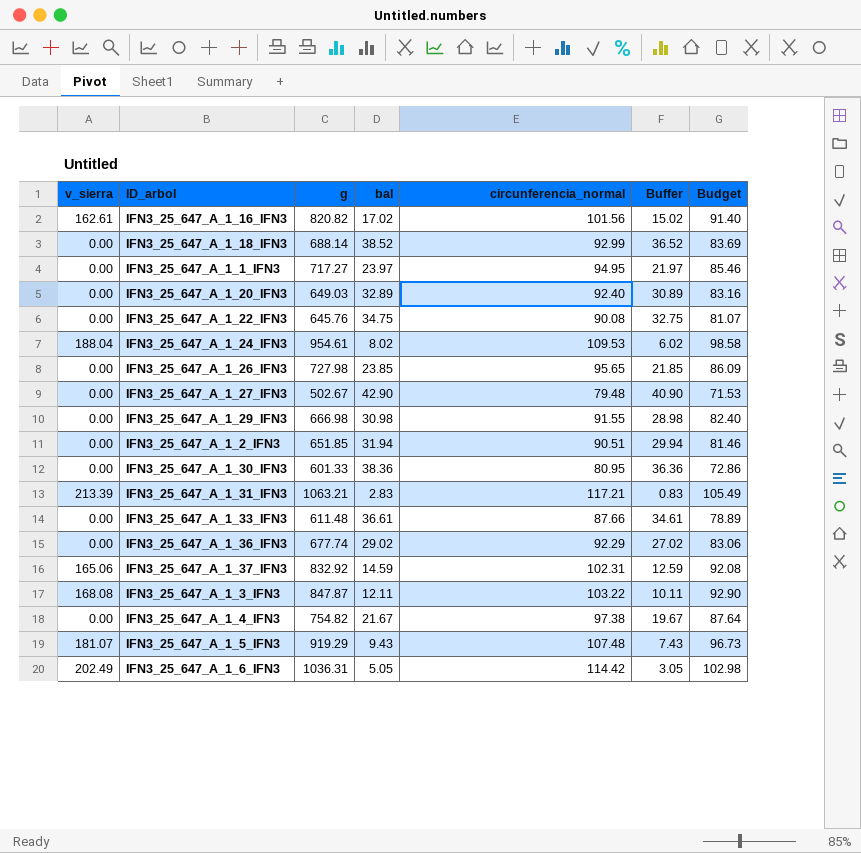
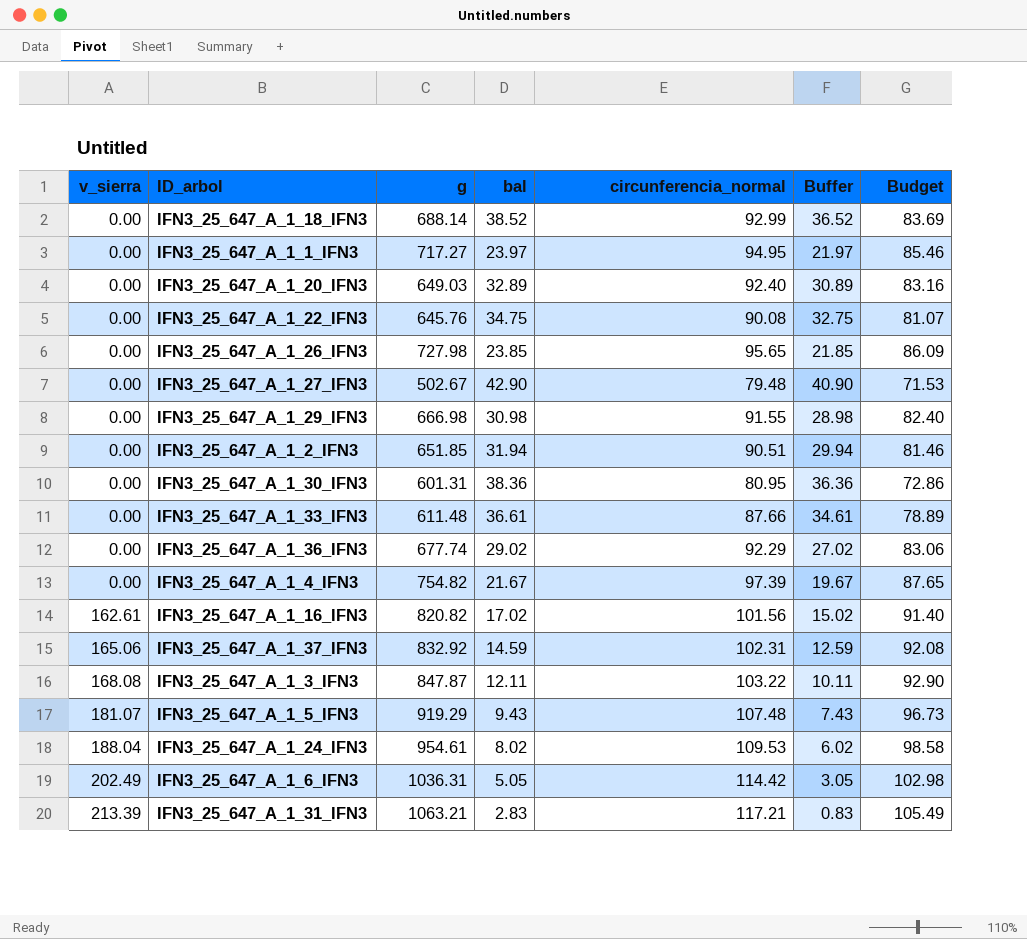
row order: none -> v_sierra ascending
IFN3_25_647_A_1_30_IFN3 | g: 601.33 -> 601.31
IFN3_25_647_A_1_4_IFN3 | circunferencia_normal: 97.38 -> 97.39
IFN3_25_647_A_1_4_IFN3 | Budget: 87.64 -> 87.65

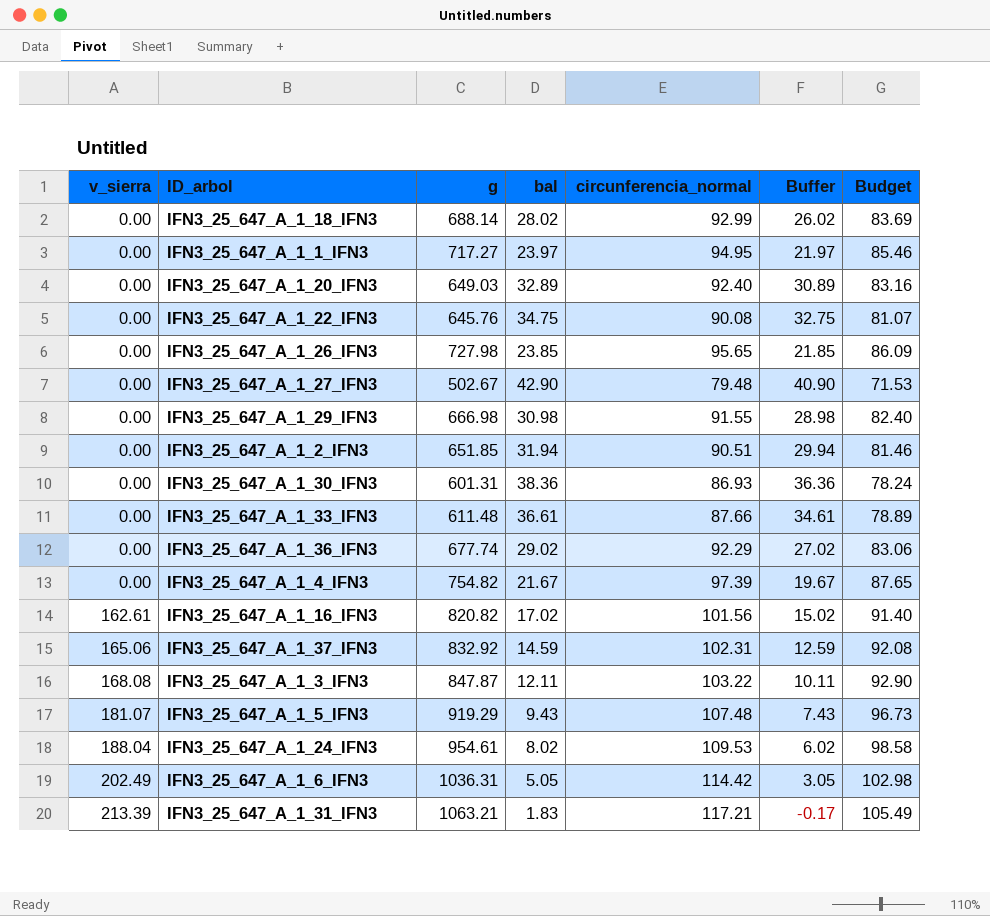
IFN3_25_647_A_1_18_IFN3 | bal: 38.52 -> 28.02
IFN3_25_647_A_1_18_IFN3 | Buffer: 36.52 -> 26.02
IFN3_25_647_A_1_30_IFN3 | circunferencia_normal: 80.95 -> 86.93
IFN3_25_647_A_1_30_IFN3 | Budget: 72.86 -> 78.24
IFN3_25_647_A_1_31_IFN3 | bal: 2.83 -> 1.83
IFN3_25_647_A_1_31_IFN3 | Buffer: 0.83 -> -0.17

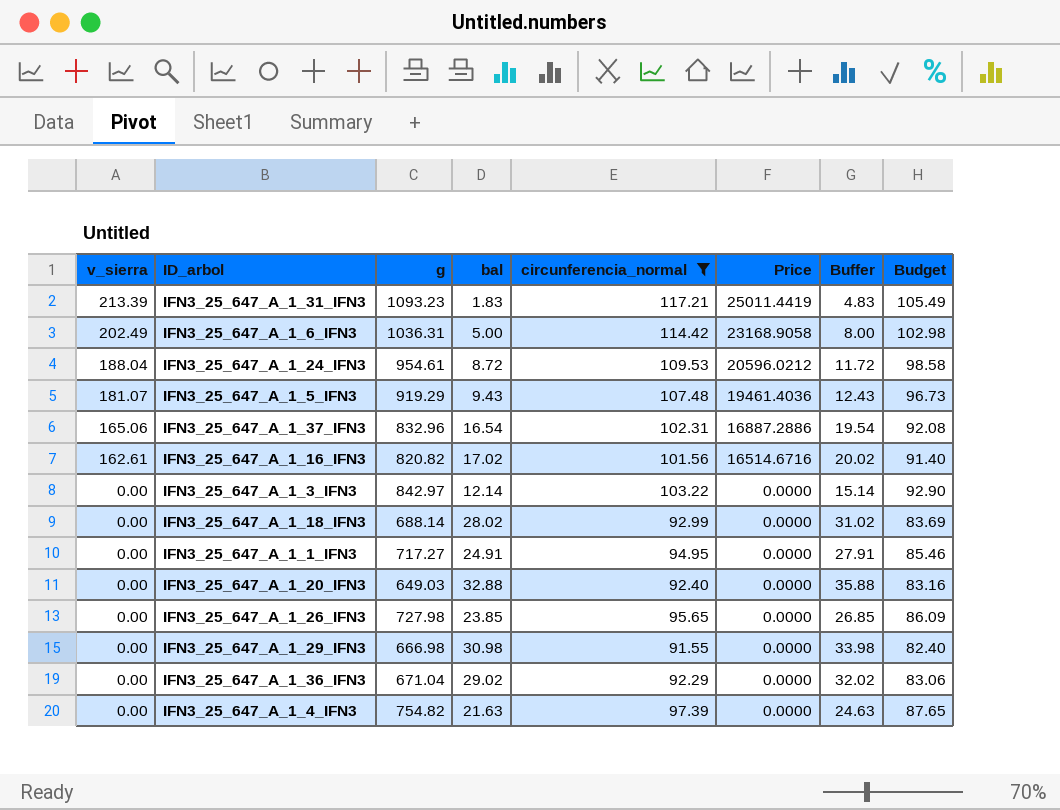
filter: none -> circunferencia_normal >= 91.55
row order: v_sierra ascending -> v_sierra descending
column Price | formula: none -> [v_sierra] * [circunferencia_normal]
column Buffer | formula: [bal] - 2 -> [bal] + 3
IFN3_25_647_A_1_31_IFN3 | g: 1063.21 -> 1093.23
IFN3_25_647_A_1_6_IFN3 | bal: 5.05 -> 5.00
IFN3_25_647_A_1_24_IFN3 | bal: 8.02 -> 8.72
IFN3_25_647_A_1_37_IFN3 | g: 832.92 -> 832.96
IFN3_25_647_A_1_37_IFN3 | bal: 14.59 -> 16.54
IFN3_25_647_A_1_3_IFN3 | v_sierra: 168.08 -> 0.00
IFN3_25_647_A_1_3_IFN3 | g: 847.87 -> 842.97
IFN3_25_647_A_1_3_IFN3 | bal: 12.11 -> 12.14
IFN3_25_647_A_1_1_IFN3 | bal: 23.97 -> 24.91
IFN3_25_647_A_1_20_IFN3 | bal: 32.89 -> 32.88
IFN3_25_647_A_1_36_IFN3 | g: 677.74 -> 671.04
IFN3_25_647_A_1_4_IFN3 | bal: 21.67 -> 21.63

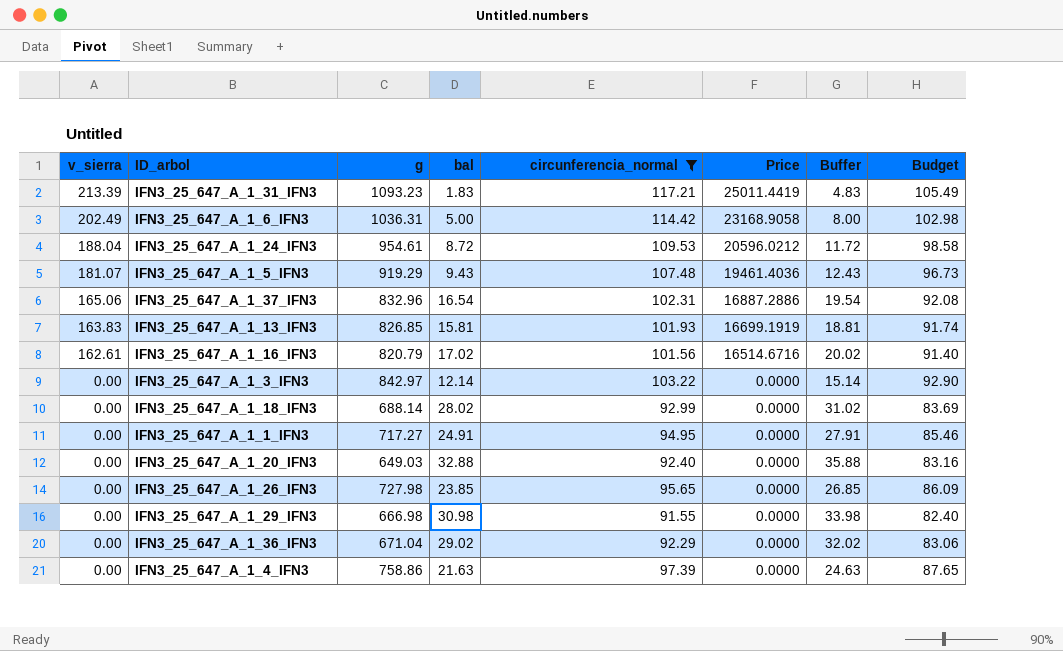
row IFN3_25_647_A_1_13_IFN3: none -> 163.83 | 826.85 | 15.81 | 101.93 | 16699.1919 | 18.81 | 91.74
IFN3_25_647_A_1_16_IFN3 | g: 820.82 -> 820.79
IFN3_25_647_A_1_4_IFN3 | g: 754.82 -> 758.86

